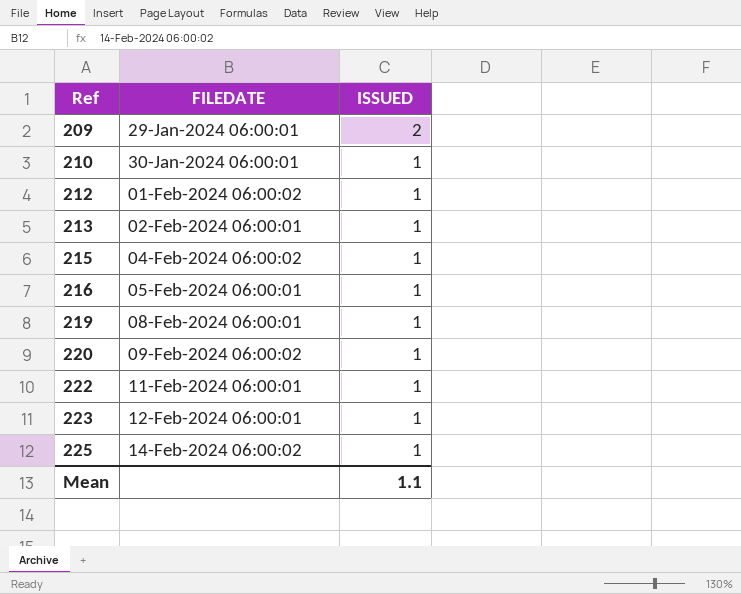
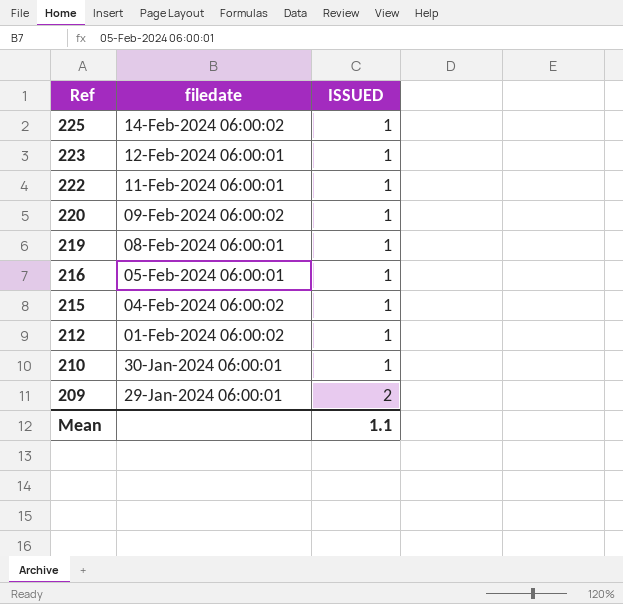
row order: Ref ascending -> Ref descending
column name: FILEDATE -> filedate
row 213: 02-Feb-2024 06:00:01 | 1 -> none

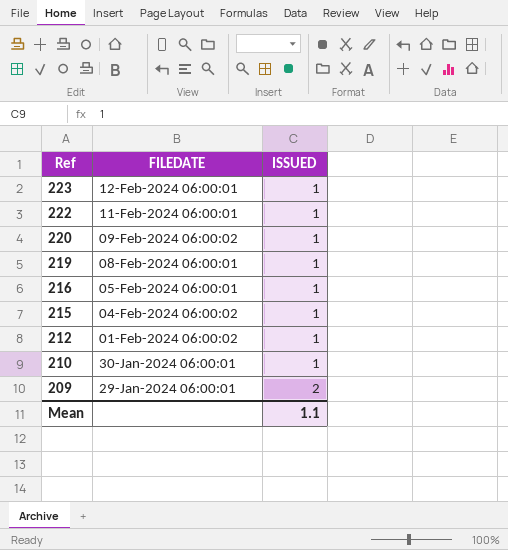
column name: filedate -> FILEDATE
row 225: 14-Feb-2024 06:00:02 | 1 -> none

